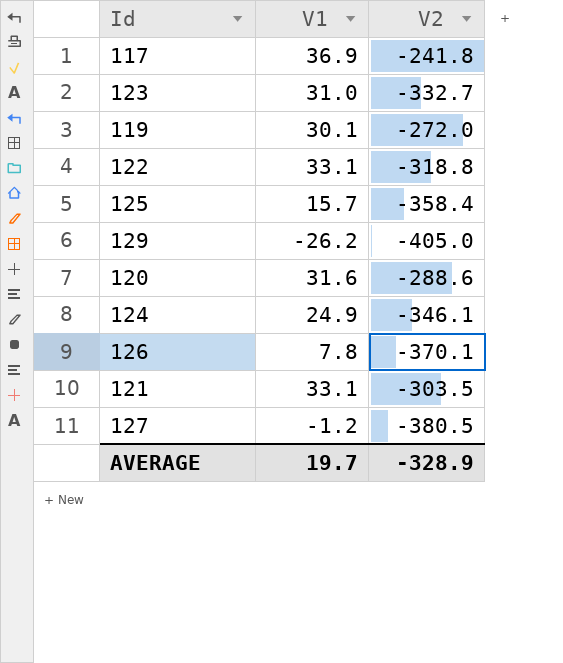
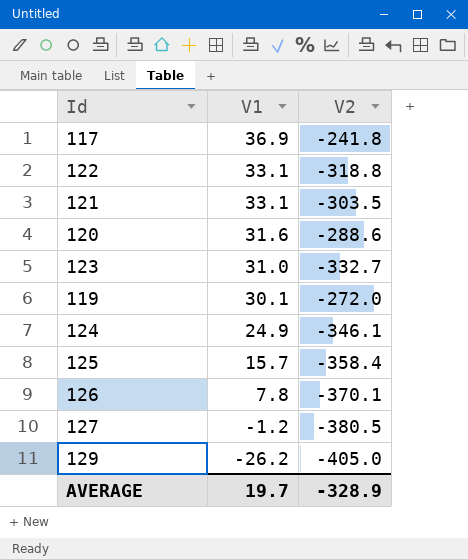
row order: none -> V1 descending

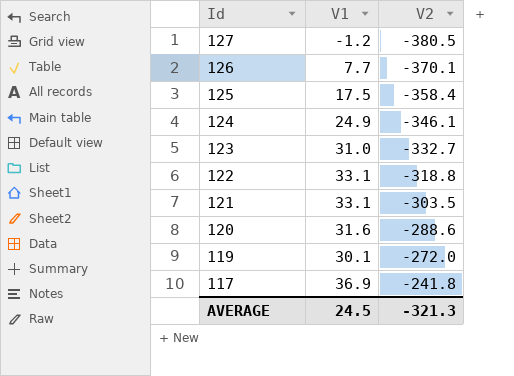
row order: V1 descending -> Id descending
row 129: -26.2 | -405.0 -> none
126 | V1: 7.8 -> 7.7
125 | V1: 15.7 -> 17.5
AVERAGE | V1: 19.7 -> 24.5
AVERAGE | V2: -328.9 -> -321.3

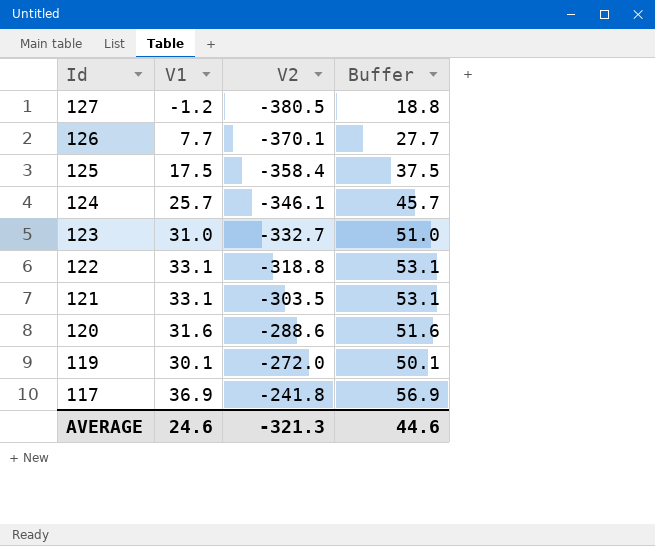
column Buffer | formula: none -> [V1] + 20
124 | V1: 24.9 -> 25.7
AVERAGE | V1: 24.5 -> 24.6

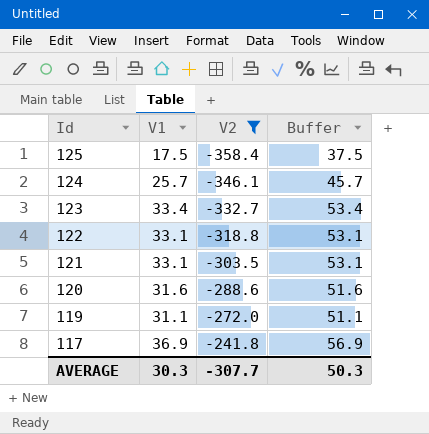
filter: none -> V2 >= -358.4
123 | V1: 31.0 -> 33.4
123 | Buffer: 51.0 -> 53.4
119 | V1: 30.1 -> 31.1
119 | Buffer: 50.1 -> 51.1
AVERAGE | V1: 24.6 -> 30.3
AVERAGE | V2: -321.3 -> -307.7
AVERAGE | Buffer: 44.6 -> 50.3

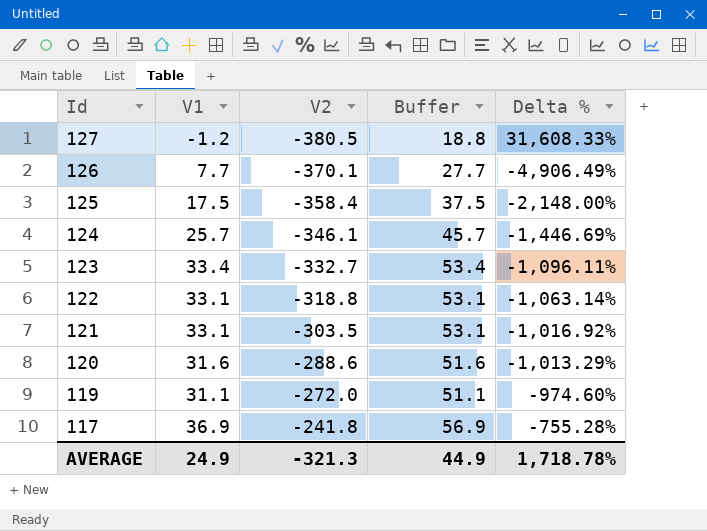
filter: V2 >= -358.4 -> none
column Delta % | formula: none -> ([V2] - [V1]) / [V1]
AVERAGE | V1: 30.3 -> 24.9
AVERAGE | V2: -307.7 -> -321.3
AVERAGE | Buffer: 50.3 -> 44.9

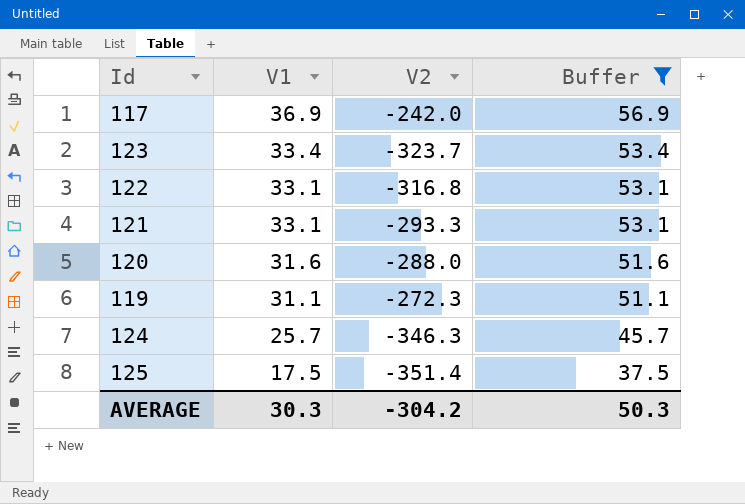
filter: none -> Buffer >= 37.5
row order: Id descending -> V1 descending
column Delta % | formula: ([V2] - [V1]) / [V1] -> none
117 | V2: -241.8 -> -242.0
123 | V2: -332.7 -> -323.7
122 | V2: -318.8 -> -316.8
121 | V2: -303.5 -> -293.3
120 | V2: -288.6 -> -288.0
119 | V2: -272.0 -> -272.3
124 | V2: -346.1 -> -346.3
125 | V2: -358.4 -> -351.4
AVERAGE | V1: 24.9 -> 30.3
AVERAGE | V2: -321.3 -> -304.2
AVERAGE | Buffer: 44.9 -> 50.3

